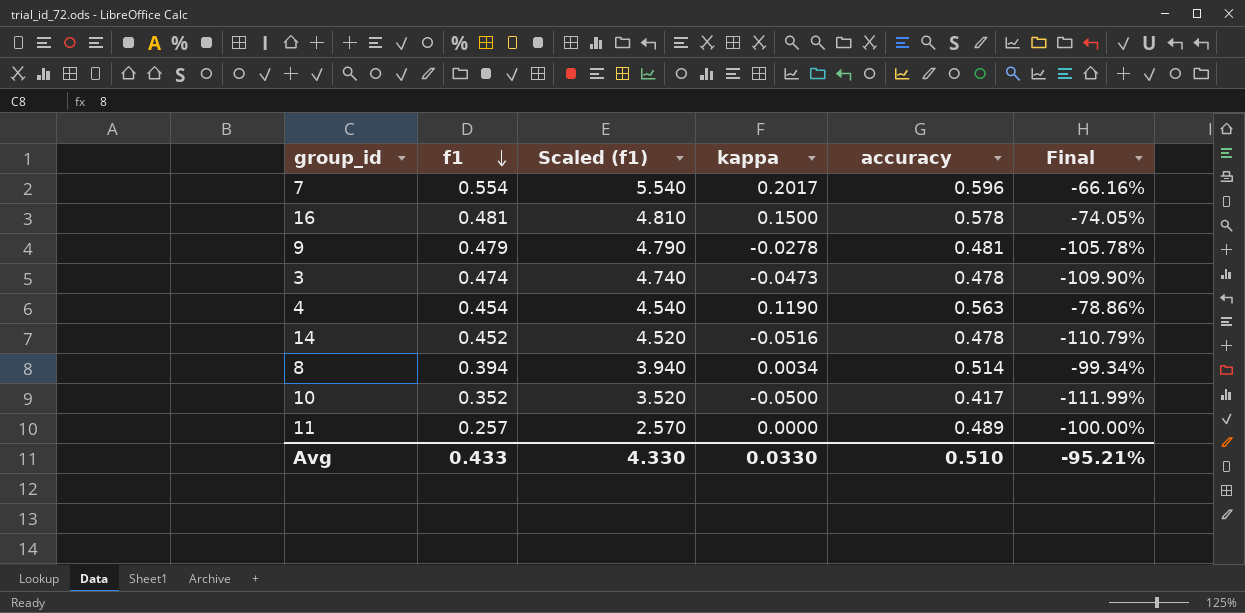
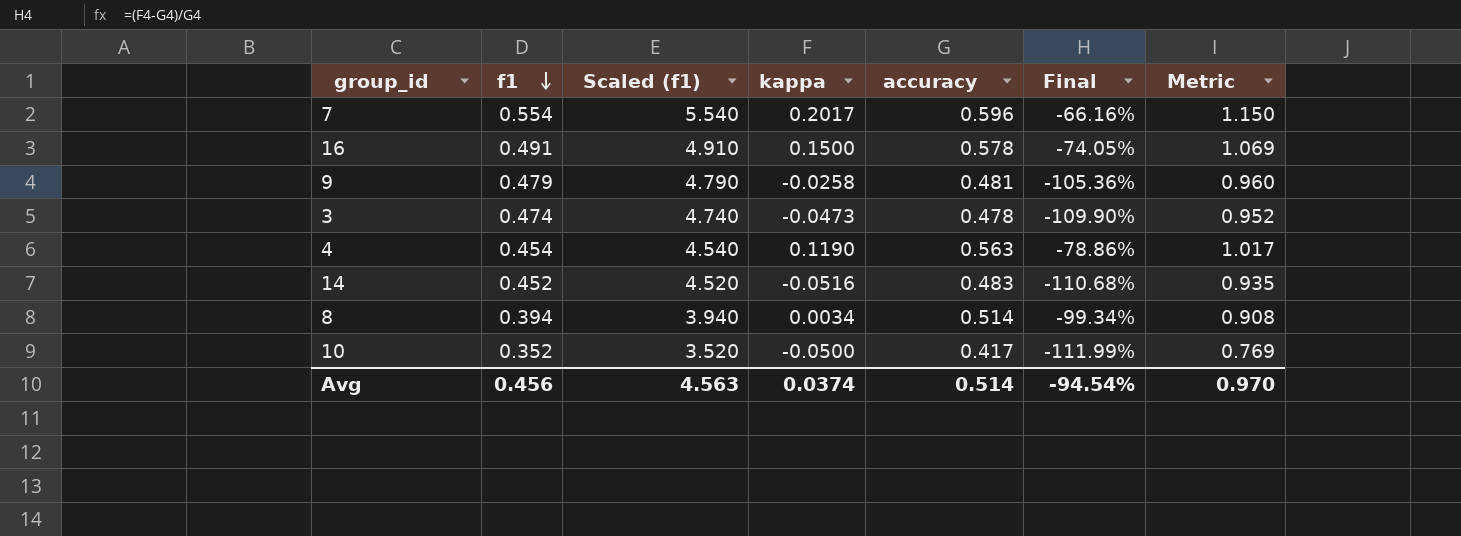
column Metric | formula: none -> [f1] + [accuracy]
row 11: 0.257 | 2.570 | 0.0000 | 0.489 | -100.00% -> none
16 | f1: 0.481 -> 0.491
16 | Scaled (f1): 4.810 -> 4.910
9 | kappa: -0.0278 -> -0.0258
9 | Final: -105.78% -> -105.36%
14 | accuracy: 0.478 -> 0.483
14 | Final: -110.79% -> -110.68%
Avg | f1: 0.433 -> 0.456
Avg | Scaled (f1): 4.330 -> 4.563
Avg | kappa: 0.0330 -> 0.0374
Avg | accuracy: 0.510 -> 0.514
Avg | Final: -95.21% -> -94.54%

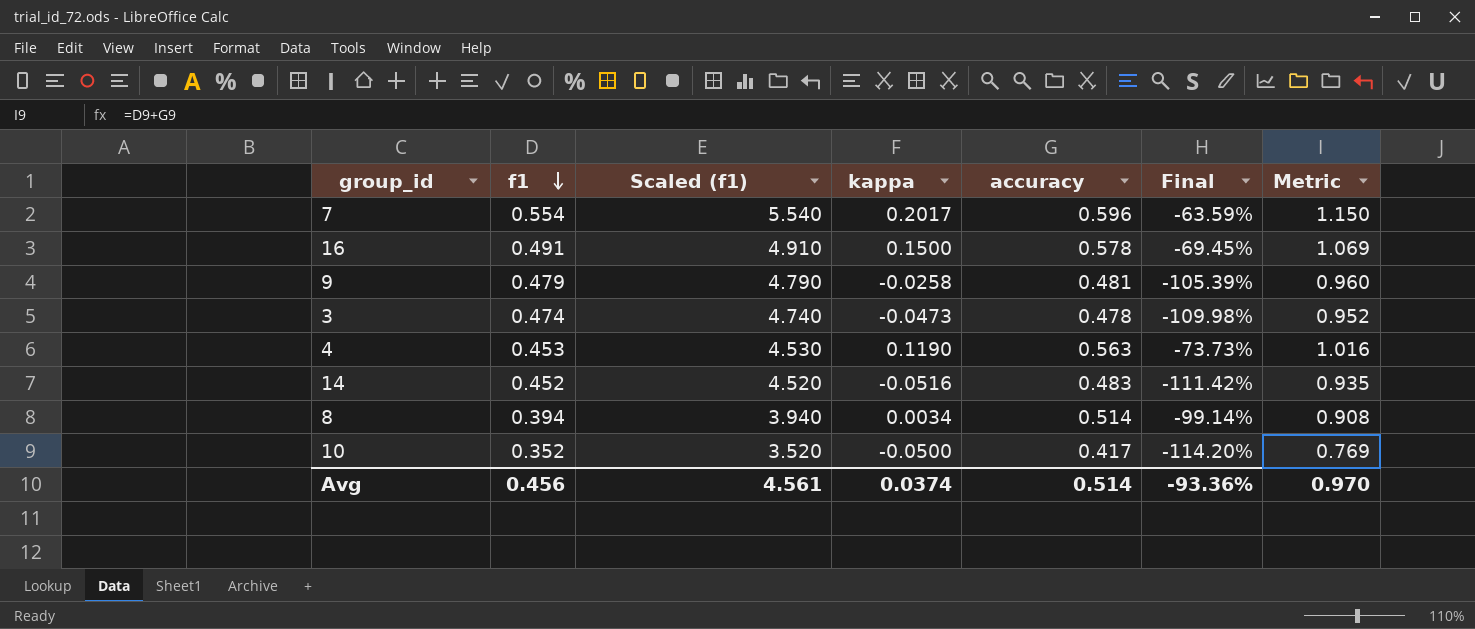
column Final | formula: ([kappa] - [accuracy]) / [accuracy] -> ([kappa] - [f1]) / [f1]
4 | f1: 0.454 -> 0.453
4 | Scaled (f1): 4.540 -> 4.530
4 | Metric: 1.017 -> 1.016
Avg | Scaled (f1): 4.563 -> 4.561
Avg | Final: -94.54% -> -93.36%

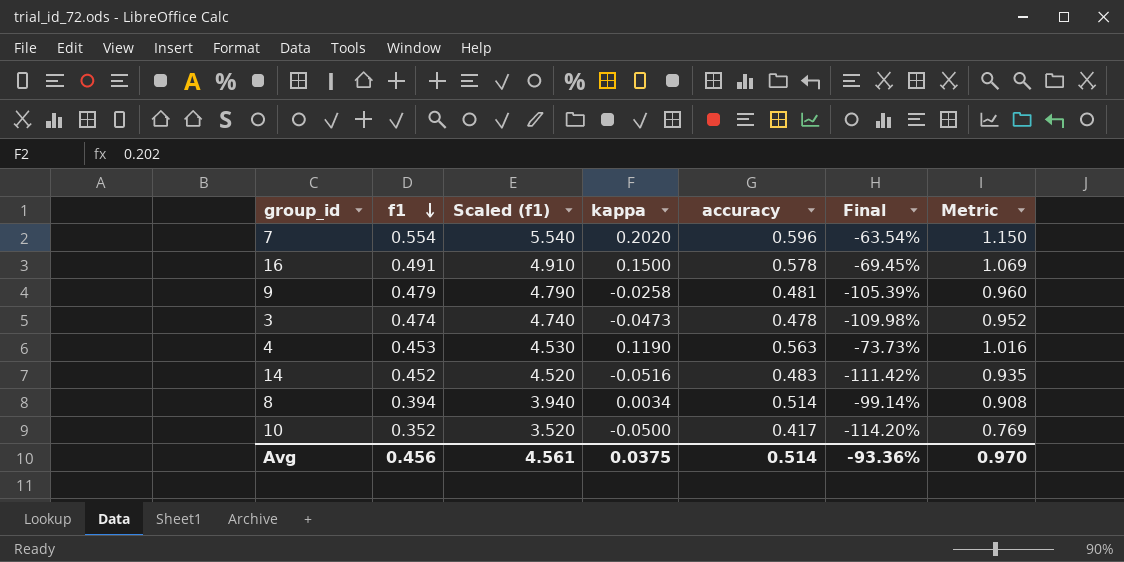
7 | kappa: 0.2017 -> 0.2020
7 | Final: -63.59% -> -63.54%
Avg | kappa: 0.0374 -> 0.0375

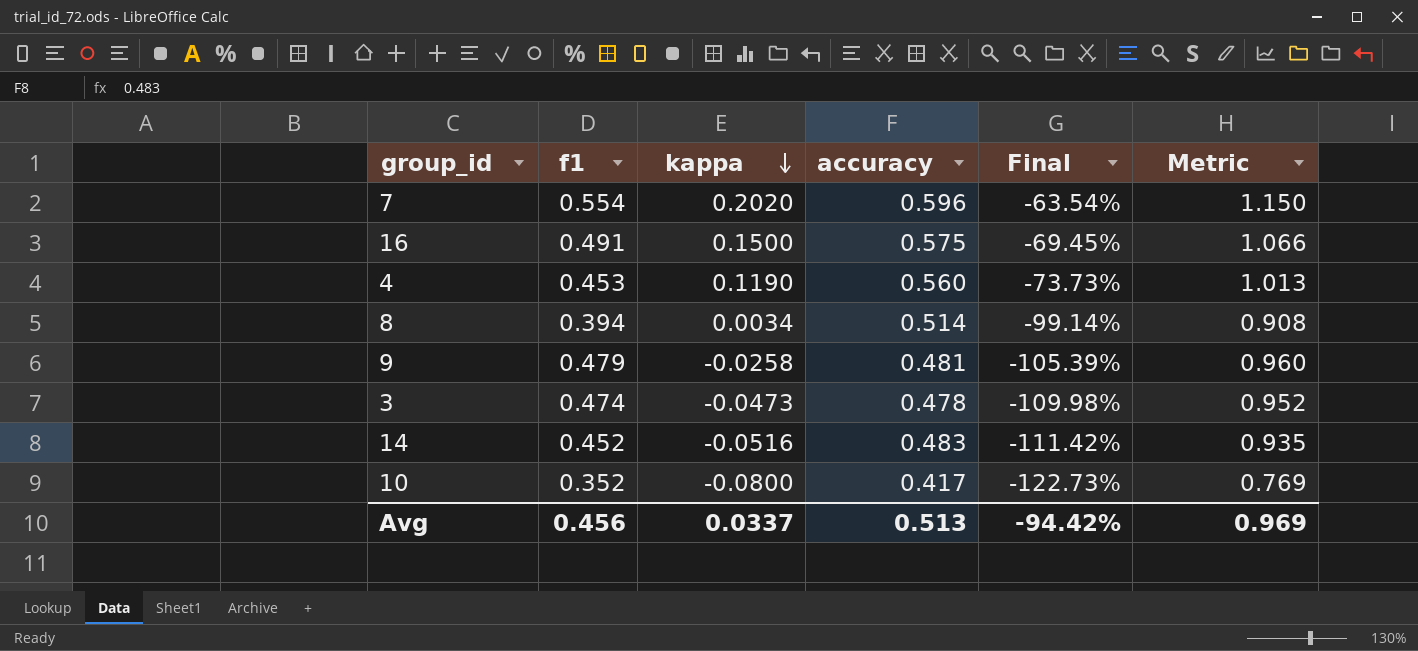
row order: f1 descending -> kappa descending
column Scaled (f1) | formula: [f1] * 10 -> none
16 | accuracy: 0.578 -> 0.575
16 | Metric: 1.069 -> 1.066
4 | accuracy: 0.563 -> 0.560
4 | Metric: 1.016 -> 1.013
10 | kappa: -0.0500 -> -0.0800
10 | Final: -114.20% -> -122.73%
Avg | kappa: 0.0375 -> 0.0337
Avg | accuracy: 0.514 -> 0.513
Avg | Final: -93.36% -> -94.42%
Avg | Metric: 0.970 -> 0.969

